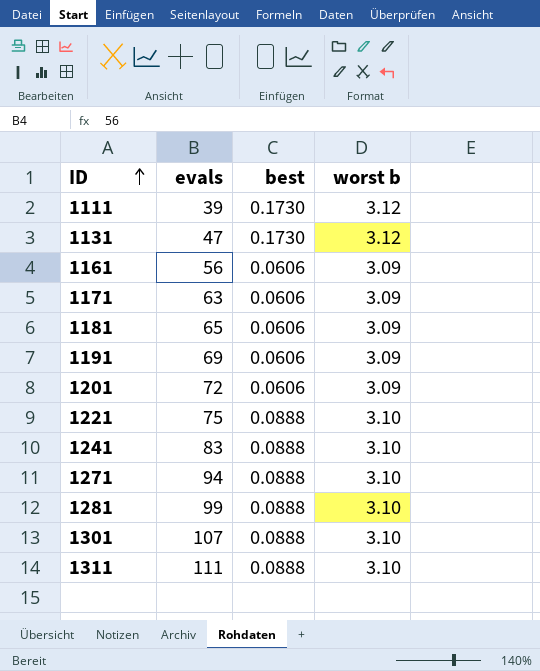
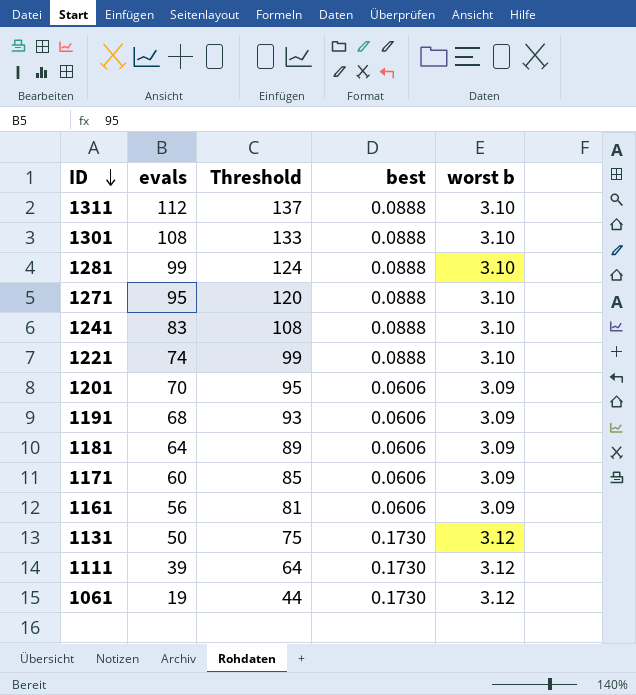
row order: ID ascending -> ID descending
column Threshold | formula: none -> [evals] + 25
1311 | evals: 111 -> 112
1301 | evals: 107 -> 108
1271 | evals: 94 -> 95
1221 | evals: 75 -> 74
1201 | evals: 72 -> 70
1191 | evals: 69 -> 68
1181 | evals: 65 -> 64
1171 | evals: 63 -> 60
1131 | evals: 47 -> 50
row 1061: none -> 19 | 44 | 0.1730 | 3.12

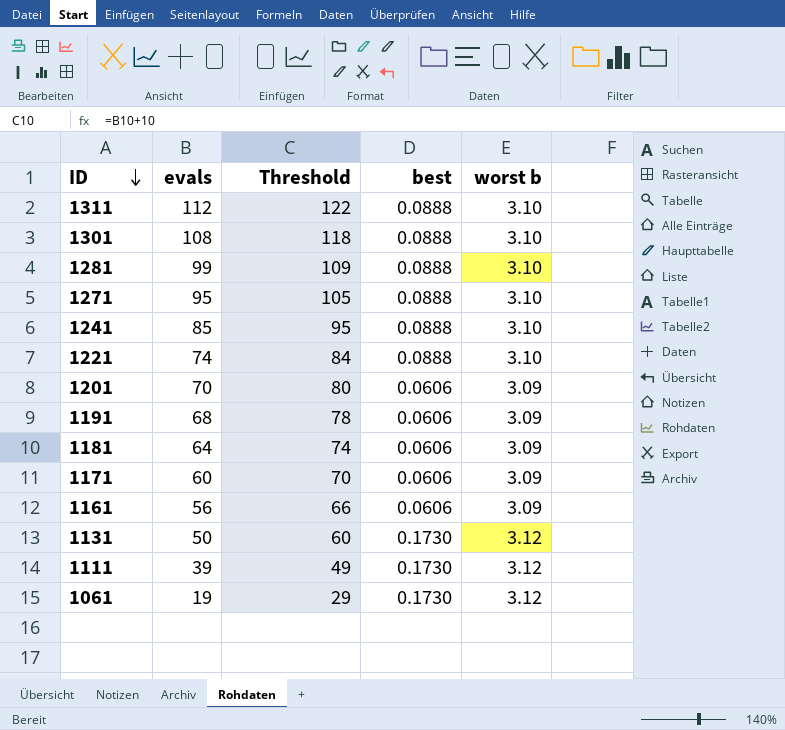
column Threshold | formula: [evals] + 25 -> [evals] + 10
1241 | evals: 83 -> 85

